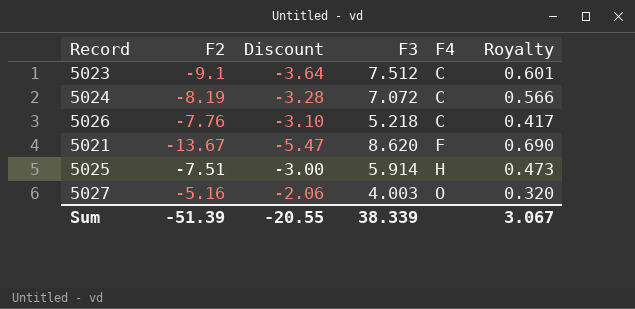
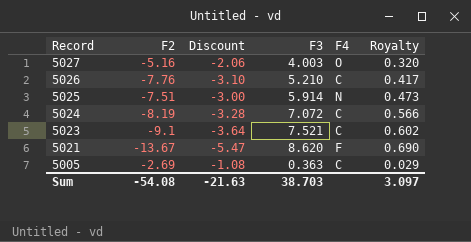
row order: F4 ascending -> Record descending
5026 | F3: 5.218 -> 5.210
5025 | F4: H -> N
5023 | F3: 7.512 -> 7.521
5023 | Royalty: 0.601 -> 0.602
row 5005: none -> -2.69 | -1.08 | 0.363 | C | 0.029
Sum | F2: -51.39 -> -54.08
Sum | Discount: -20.55 -> -21.63
Sum | F3: 38.339 -> 38.703
Sum | Royalty: 3.067 -> 3.097

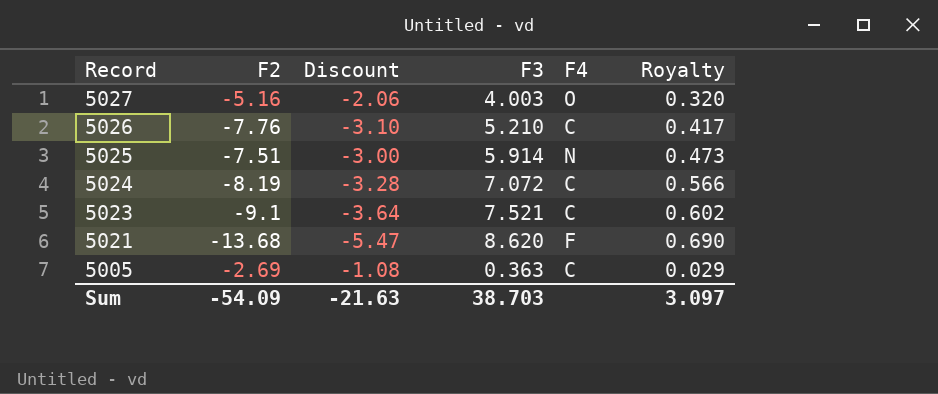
5021 | F2: -13.67 -> -13.68
Sum | F2: -54.08 -> -54.09

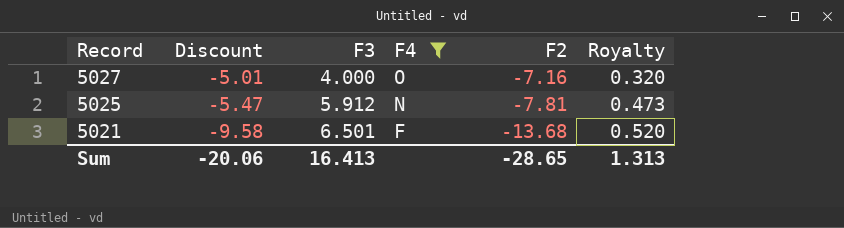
filter: none -> F4 != C
column Discount | formula: [F2] * 0.4 -> [F2] * 0.7
column F2 | position: 2 -> 5
5027 | F3: 4.003 -> 4.000
5027 | F2: -5.16 -> -7.16
5025 | F3: 5.914 -> 5.912
5025 | F2: -7.51 -> -7.81
5021 | F3: 8.620 -> 6.501
5021 | Royalty: 0.690 -> 0.520
Sum | Discount: -21.63 -> -20.06
Sum | F3: 38.703 -> 16.413
Sum | F2: -54.09 -> -28.65
Sum | Royalty: 3.097 -> 1.313

